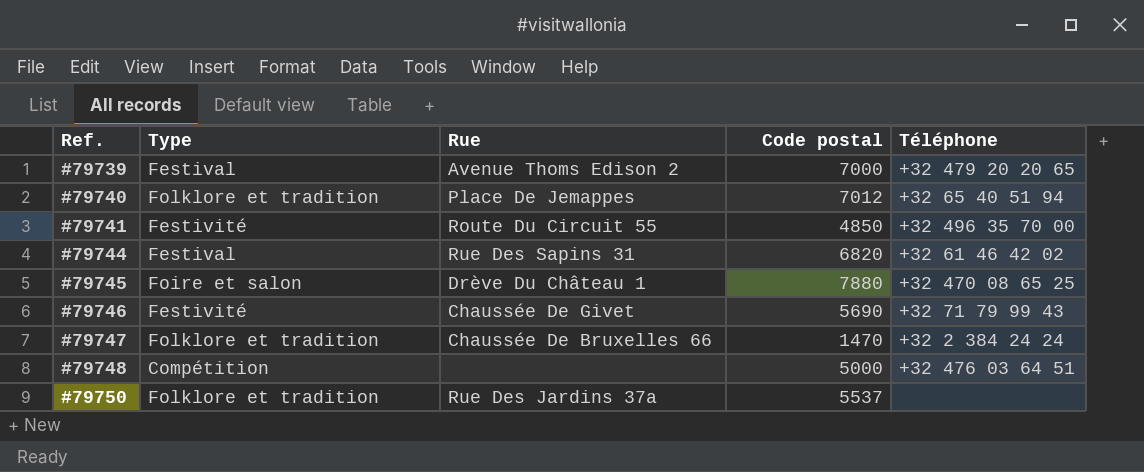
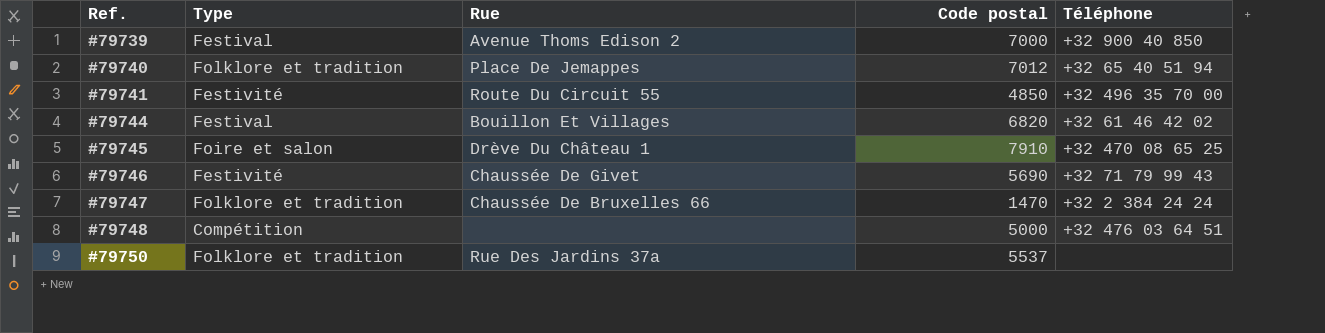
#79739 | Téléphone: +32 479 20 20 65 -> +32 900 40 850
#79744 | Rue: Rue Des Sapins 31 -> Bouillon Et Villages
#79745 | Code postal: 7880 -> 7910

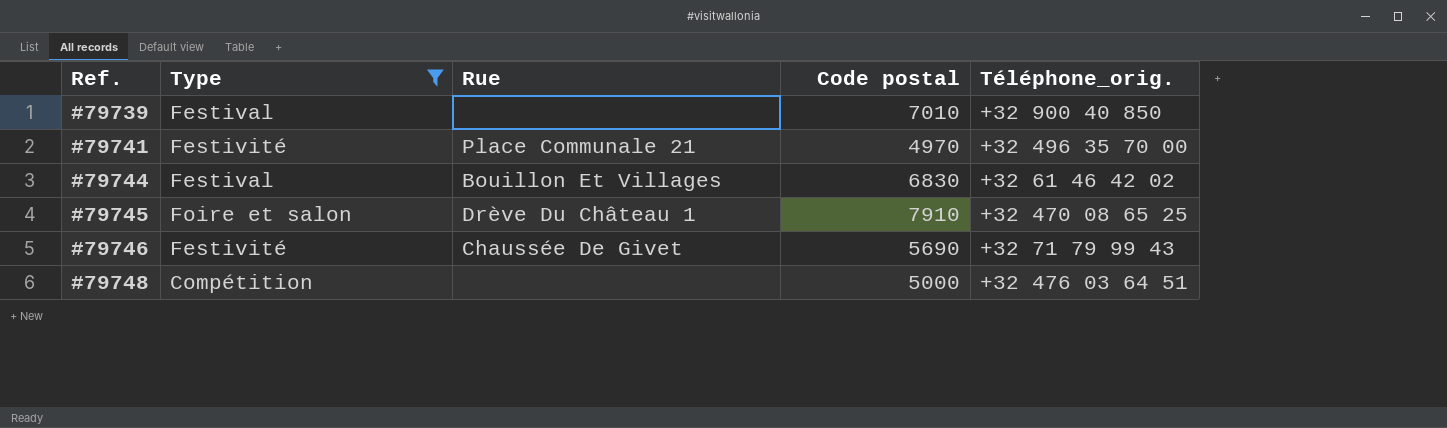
filter: none -> Type != Folklore et tradition
column name: Téléphone -> Téléphone_orig.
#79739 | Rue: Avenue Thoms Edison 2 -> none
#79739 | Code postal: 7000 -> 7010
#79741 | Rue: Route Du Circuit 55 -> Place Communale 21
#79741 | Code postal: 4850 -> 4970
#79744 | Code postal: 6820 -> 6830

